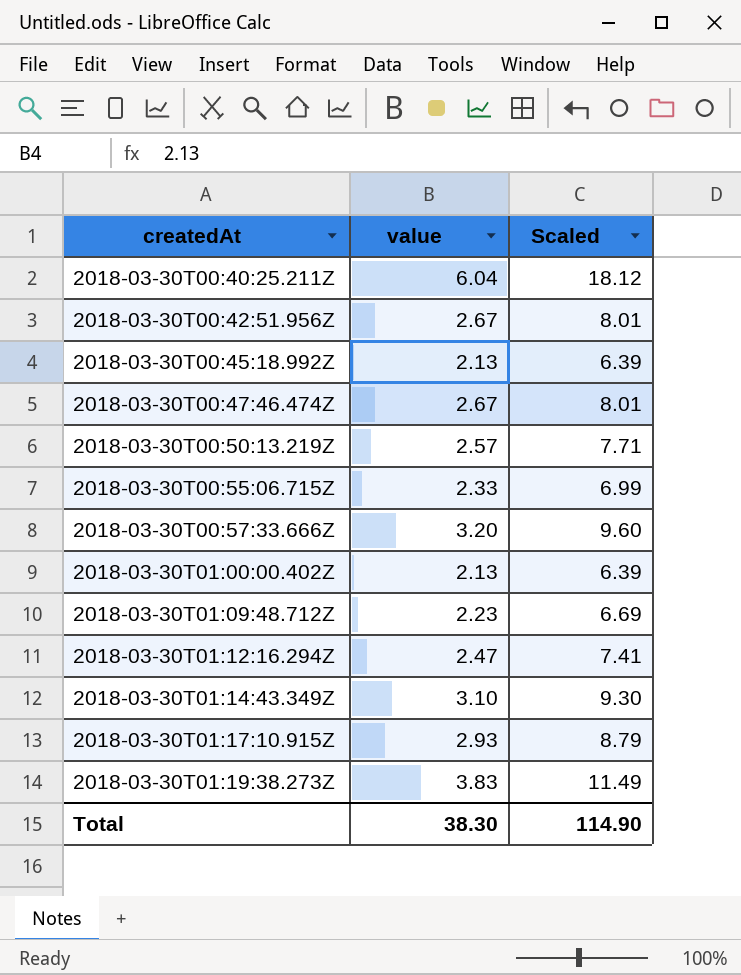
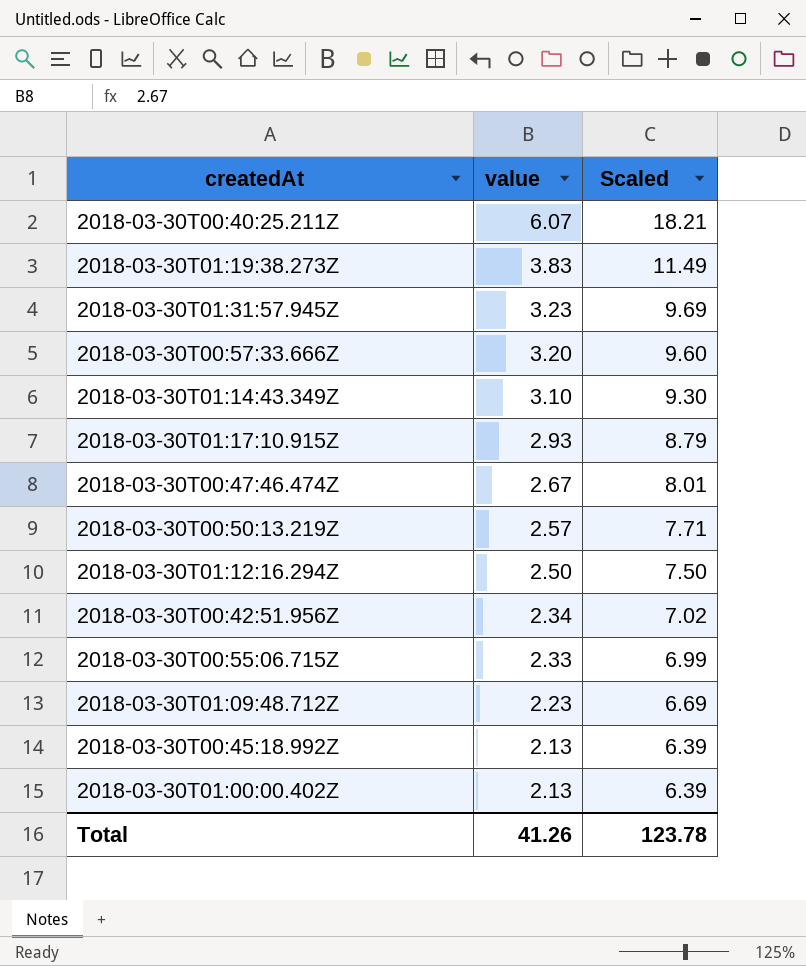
row order: createdAt ascending -> value descending
2018-03-30T00:40:25.211Z | value: 6.04 -> 6.07
2018-03-30T00:40:25.211Z | Scaled: 18.12 -> 18.21
row 2018-03-30T01:31:57.945Z: none -> 3.23 | 9.69
2018-03-30T01:12:16.294Z | value: 2.47 -> 2.50
2018-03-30T01:12:16.294Z | Scaled: 7.41 -> 7.50
2018-03-30T00:42:51.956Z | value: 2.67 -> 2.34
2018-03-30T00:42:51.956Z | Scaled: 8.01 -> 7.02
Total | value: 38.30 -> 41.26
Total | Scaled: 114.90 -> 123.78

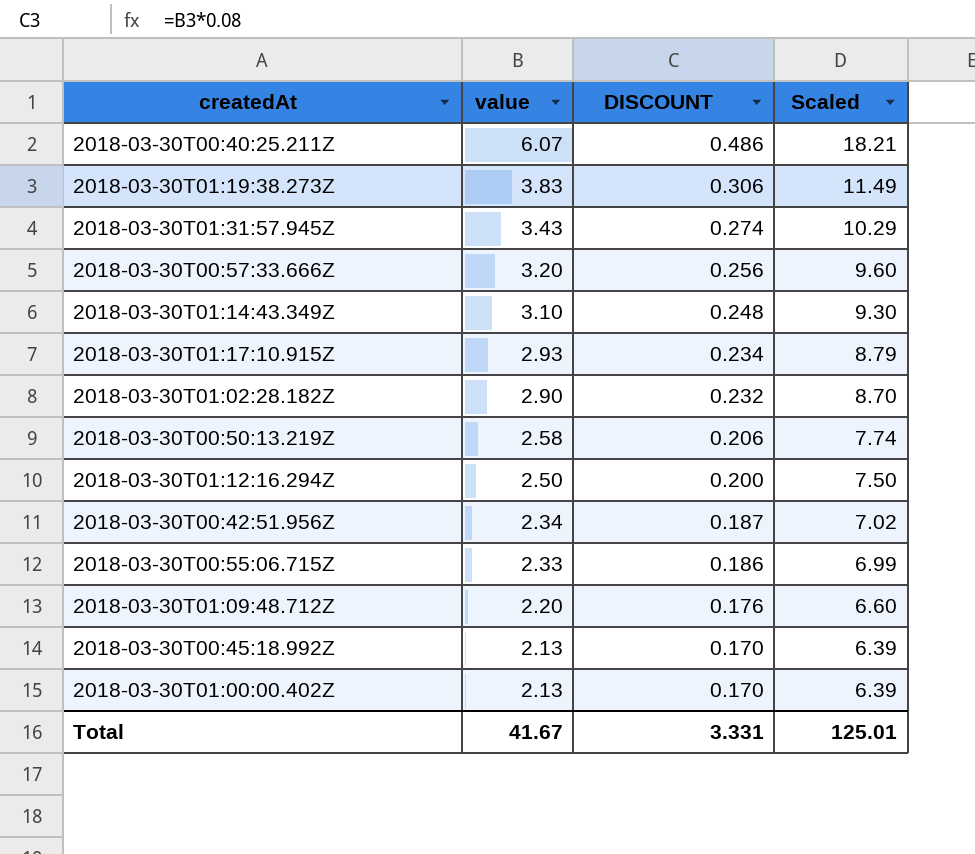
column DISCOUNT | formula: none -> [value] * 0.08
row 2018-03-30T00:47:46.474Z: 2.67 | 8.01 -> none
2018-03-30T01:31:57.945Z | value: 3.23 -> 3.43
2018-03-30T01:31:57.945Z | Scaled: 9.69 -> 10.29
row 2018-03-30T01:02:28.182Z: none -> 2.90 | 0.232 | 8.70
2018-03-30T00:50:13.219Z | value: 2.57 -> 2.58
2018-03-30T00:50:13.219Z | Scaled: 7.71 -> 7.74
2018-03-30T01:09:48.712Z | value: 2.23 -> 2.20
2018-03-30T01:09:48.712Z | Scaled: 6.69 -> 6.60
Total | value: 41.26 -> 41.67
Total | Scaled: 123.78 -> 125.01

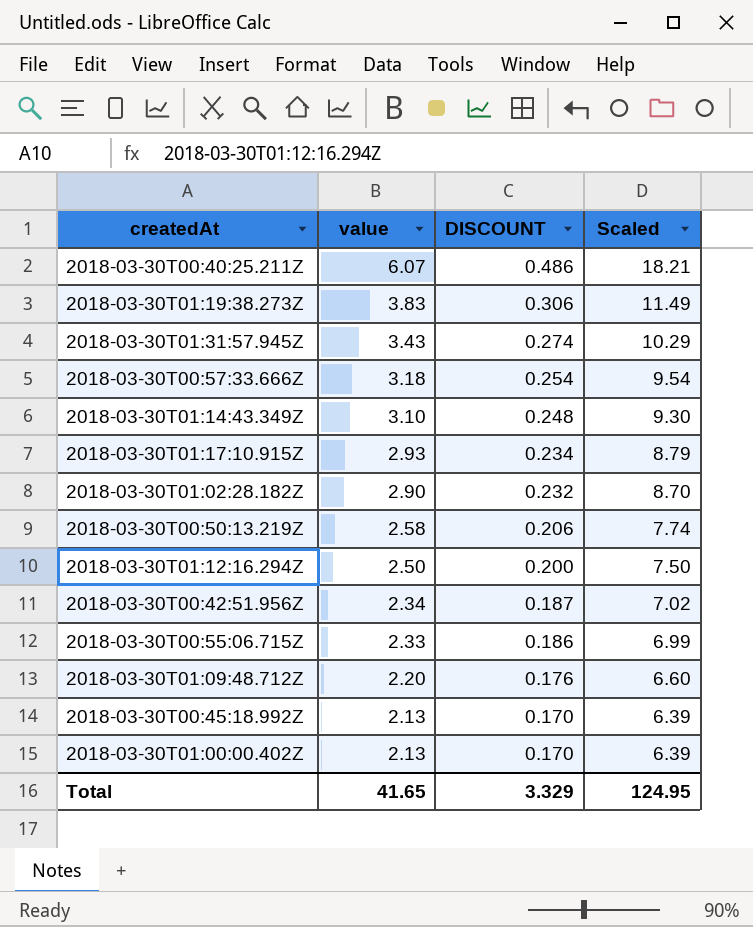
2018-03-30T00:57:33.666Z | value: 3.20 -> 3.18
2018-03-30T00:57:33.666Z | DISCOUNT: 0.256 -> 0.254
2018-03-30T00:57:33.666Z | Scaled: 9.60 -> 9.54
Total | value: 41.67 -> 41.65
Total | DISCOUNT: 3.331 -> 3.329
Total | Scaled: 125.01 -> 124.95

